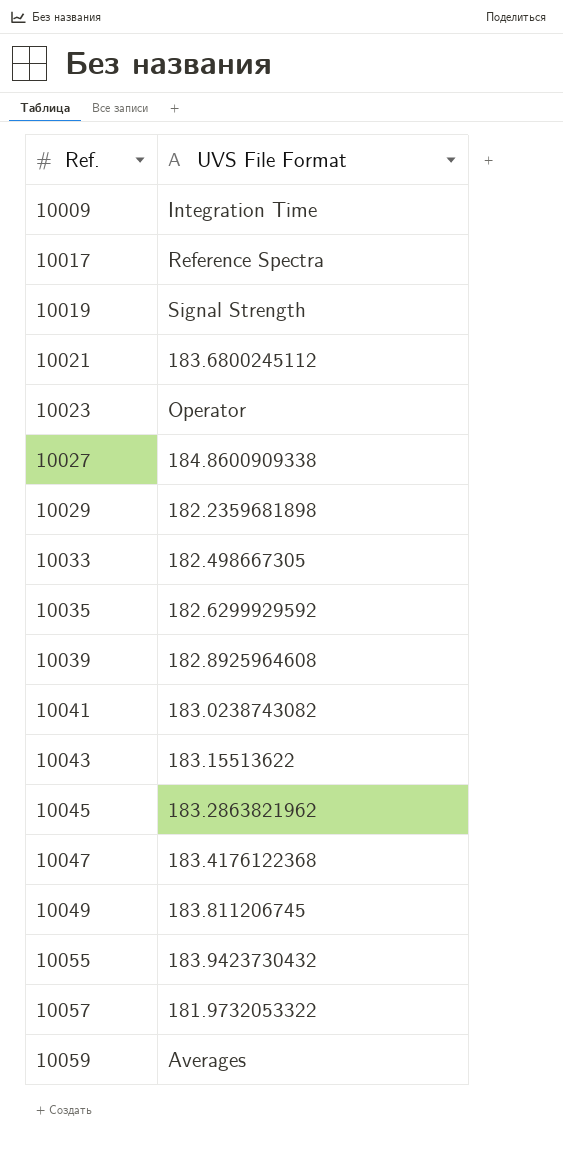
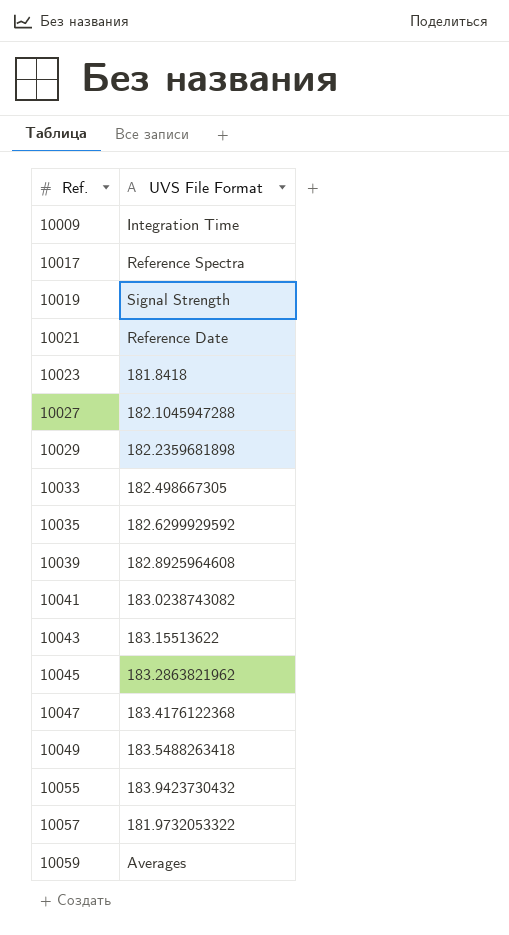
10021 | UVS File Format: 183.6800245112 -> Reference Date
10023 | UVS File Format: Operator -> 181.8418
10027 | UVS File Format: 184.8600909338 -> 182.1045947288
10049 | UVS File Format: 183.811206745 -> 183.5488263418

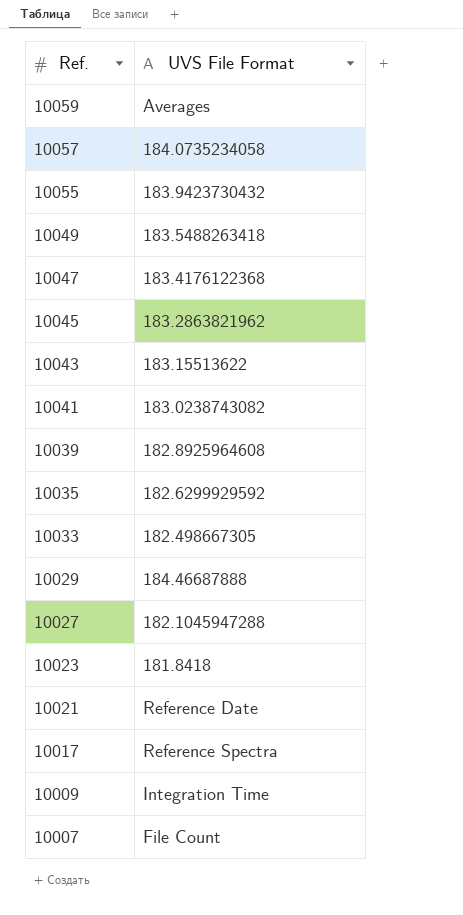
row order: Ref. ascending -> Ref. descending
row 10019: Signal Strength -> none
10057 | UVS File Format: 181.9732053322 -> 184.0735234058
10029 | UVS File Format: 182.2359681898 -> 184.46687888
row 10007: none -> File Count

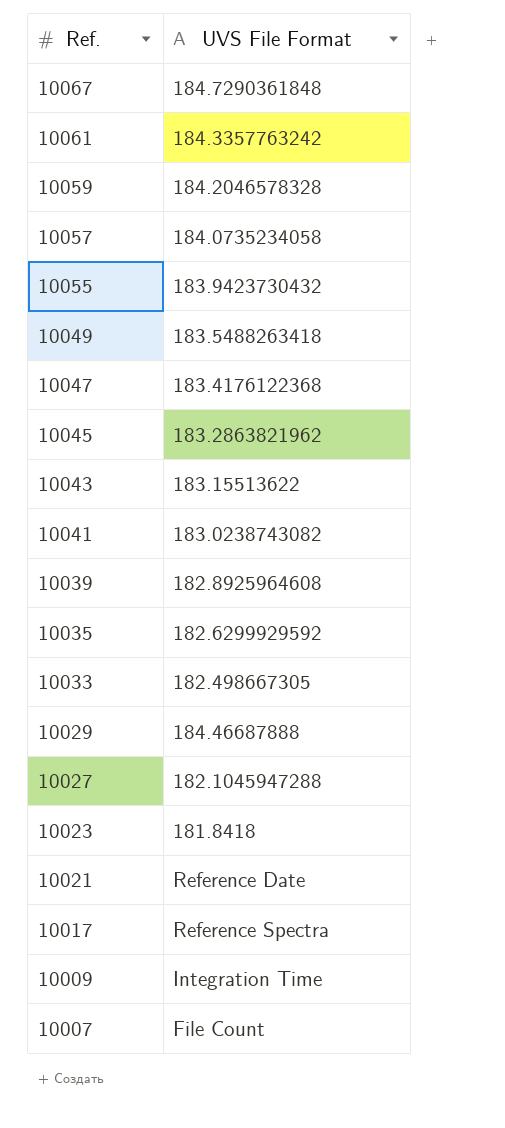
row 10067: none -> 184.7290361848
row 10061: none -> 184.3357763242
10059 | UVS File Format: Averages -> 184.2046578328

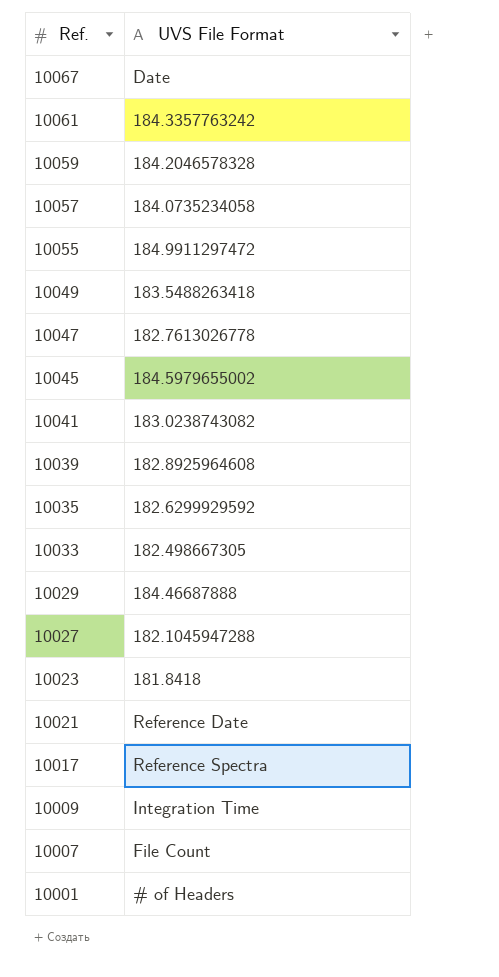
row 10043: 183.15513622 -> none
10067 | UVS File Format: 184.7290361848 -> Date
10055 | UVS File Format: 183.9423730432 -> 184.9911297472
10047 | UVS File Format: 183.4176122368 -> 182.7613026778
10045 | UVS File Format: 183.2863821962 -> 184.5979655002
row 10001: none -> # of Headers

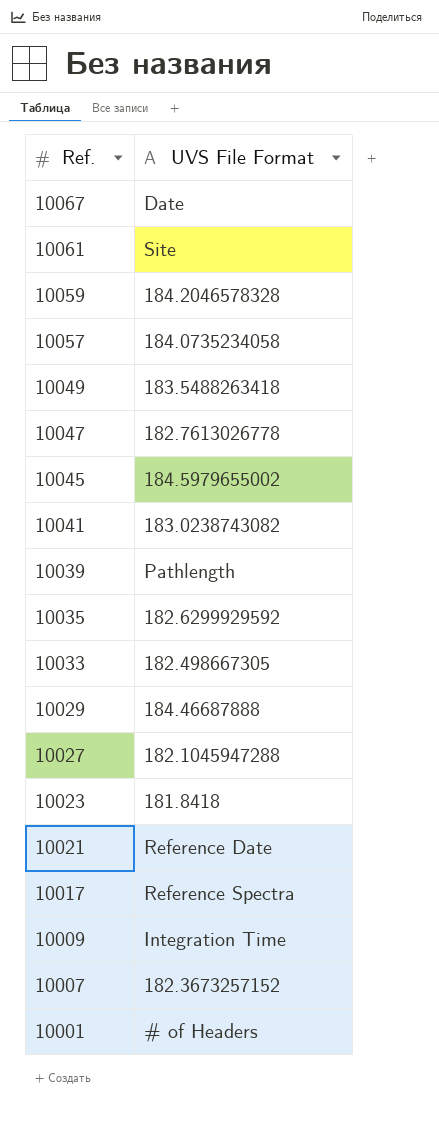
row 10055: 184.9911297472 -> none
10061 | UVS File Format: 184.3357763242 -> Site
10039 | UVS File Format: 182.8925964608 -> Pathlength
10007 | UVS File Format: File Count -> 182.3673257152

